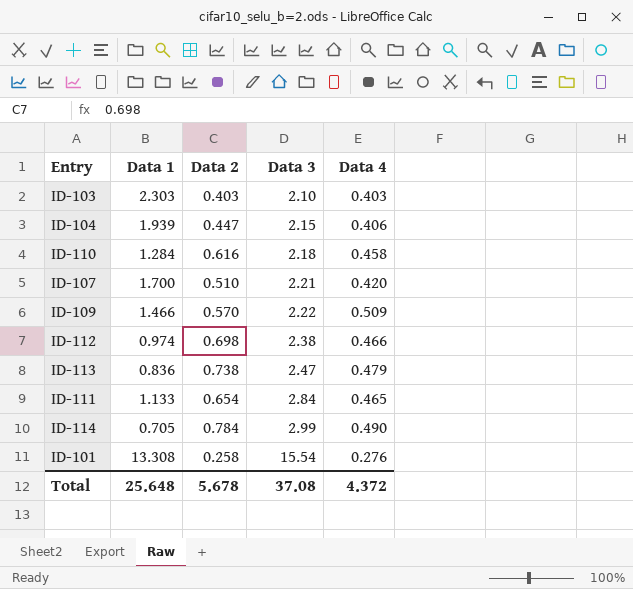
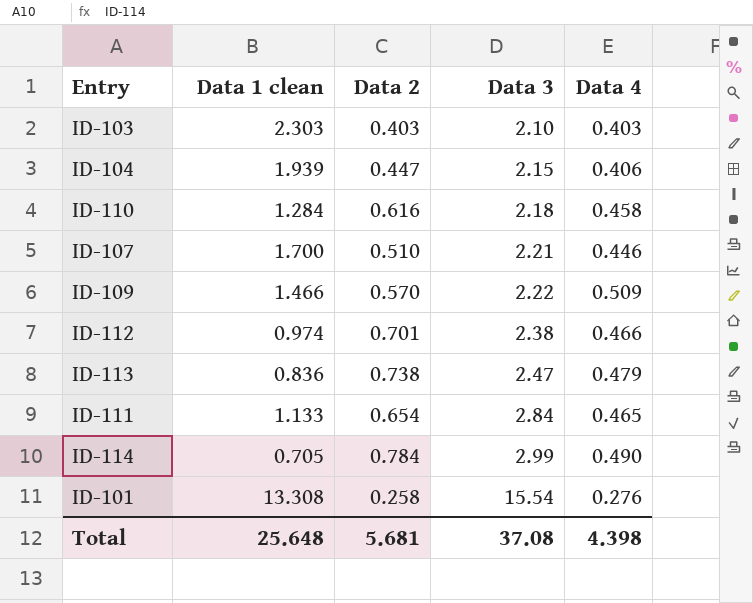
column name: Data 1 -> Data 1 clean
ID-107 | Data 4: 0.420 -> 0.446
ID-112 | Data 2: 0.698 -> 0.701
Total | Data 2: 5.678 -> 5.681
Total | Data 4: 4.372 -> 4.398

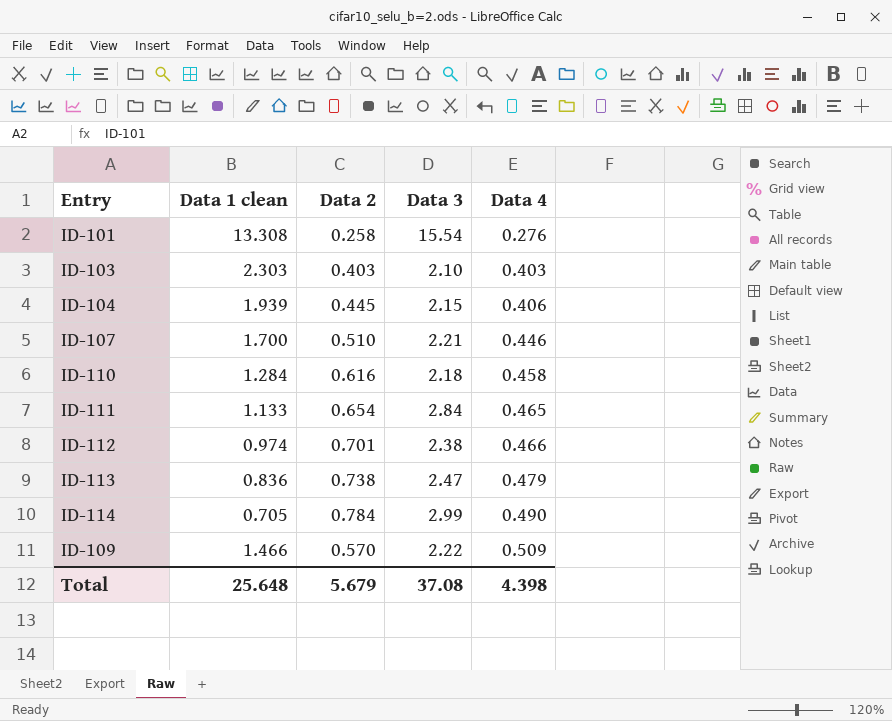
row order: Data 3 ascending -> Data 4 ascending
ID-104 | Data 2: 0.447 -> 0.445
Total | Data 2: 5.681 -> 5.679

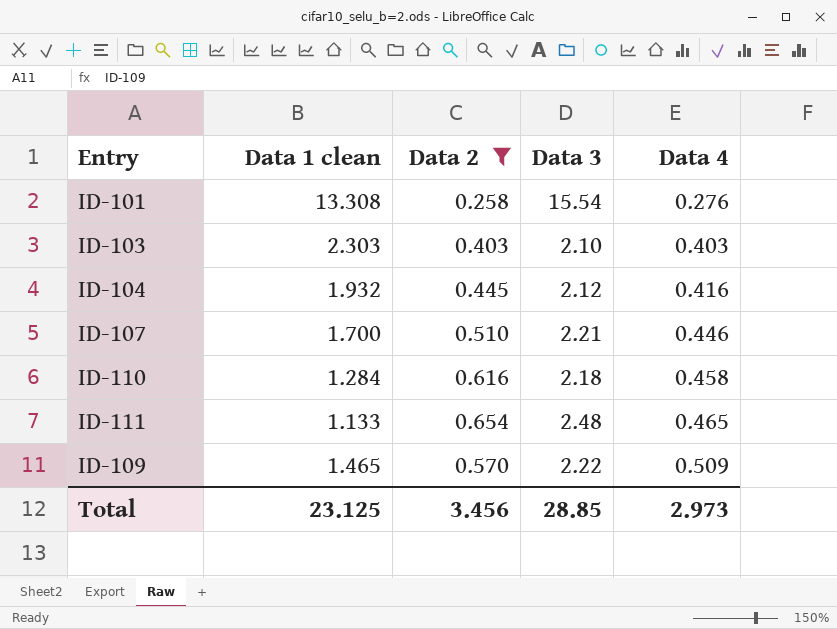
filter: none -> Data 2 <= 0.654
ID-104 | Data 1 clean: 1.939 -> 1.932
ID-104 | Data 3: 2.15 -> 2.12
ID-104 | Data 4: 0.406 -> 0.416
ID-111 | Data 3: 2.84 -> 2.48
ID-109 | Data 1 clean: 1.466 -> 1.465
Total | Data 1 clean: 25.648 -> 23.125
Total | Data 2: 5.679 -> 3.456
Total | Data 3: 37.08 -> 28.85
Total | Data 4: 4.398 -> 2.973

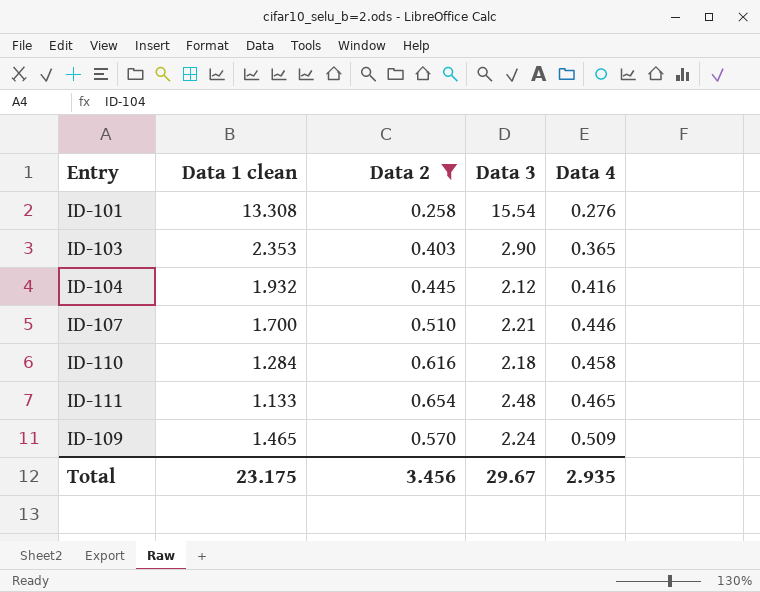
ID-103 | Data 1 clean: 2.303 -> 2.353
ID-103 | Data 3: 2.10 -> 2.90
ID-103 | Data 4: 0.403 -> 0.365
ID-109 | Data 3: 2.22 -> 2.24
Total | Data 1 clean: 23.125 -> 23.175
Total | Data 3: 28.85 -> 29.67
Total | Data 4: 2.973 -> 2.935

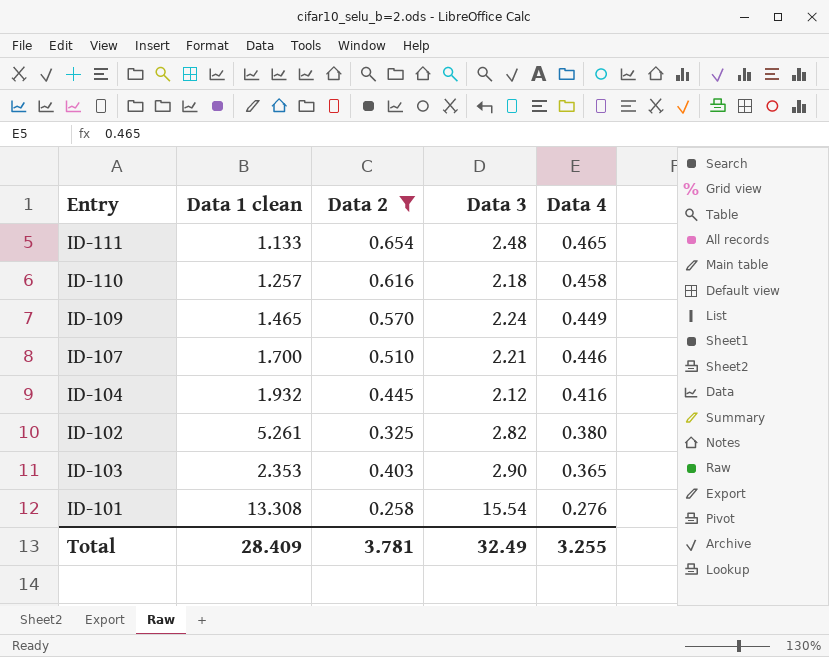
row order: Data 4 ascending -> Data 4 descending
ID-110 | Data 1 clean: 1.284 -> 1.257
ID-109 | Data 4: 0.509 -> 0.449
row ID-102: none -> 5.261 | 0.325 | 2.82 | 0.380
Total | Data 1 clean: 23.175 -> 28.409
Total | Data 2: 3.456 -> 3.781
Total | Data 3: 29.67 -> 32.49
Total | Data 4: 2.935 -> 3.255

